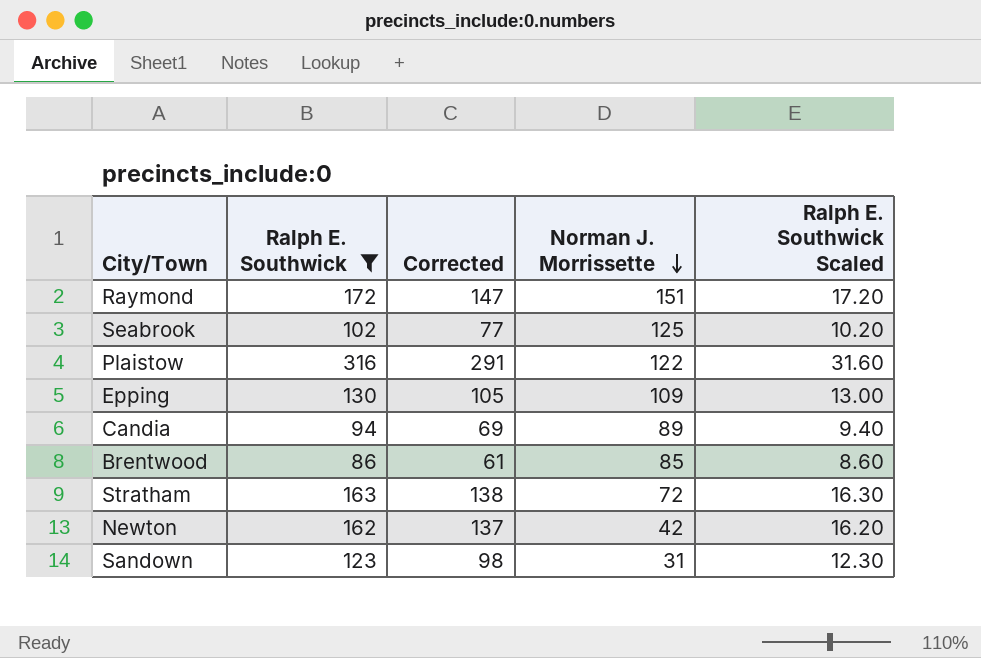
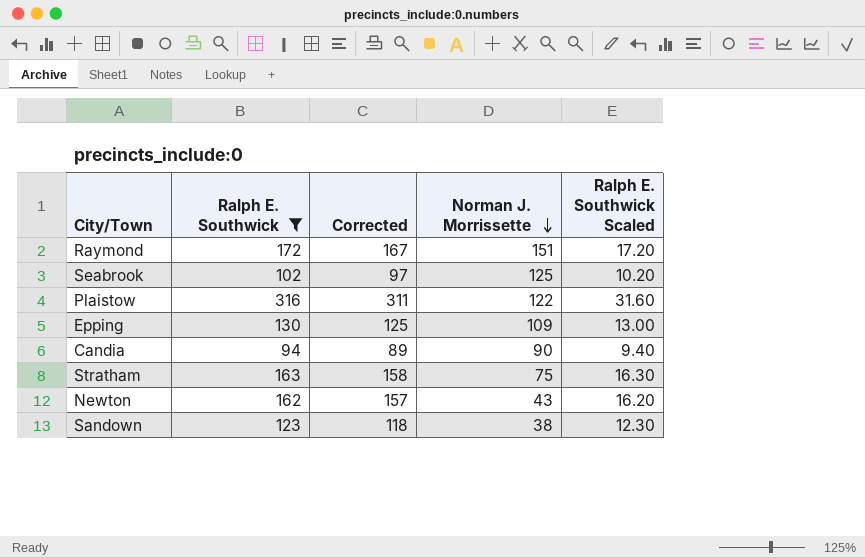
column Corrected | formula: [Ralph E. Southwick] - 25 -> [Ralph E. Southwick] - 5
row Brentwood: 86 | 61 | 85 | 8.60 -> none
Candia | Norman J. Morrissette: 89 -> 90
Stratham | Norman J. Morrissette: 72 -> 75
Newton | Norman J. Morrissette: 42 -> 43
Sandown | Norman J. Morrissette: 31 -> 38

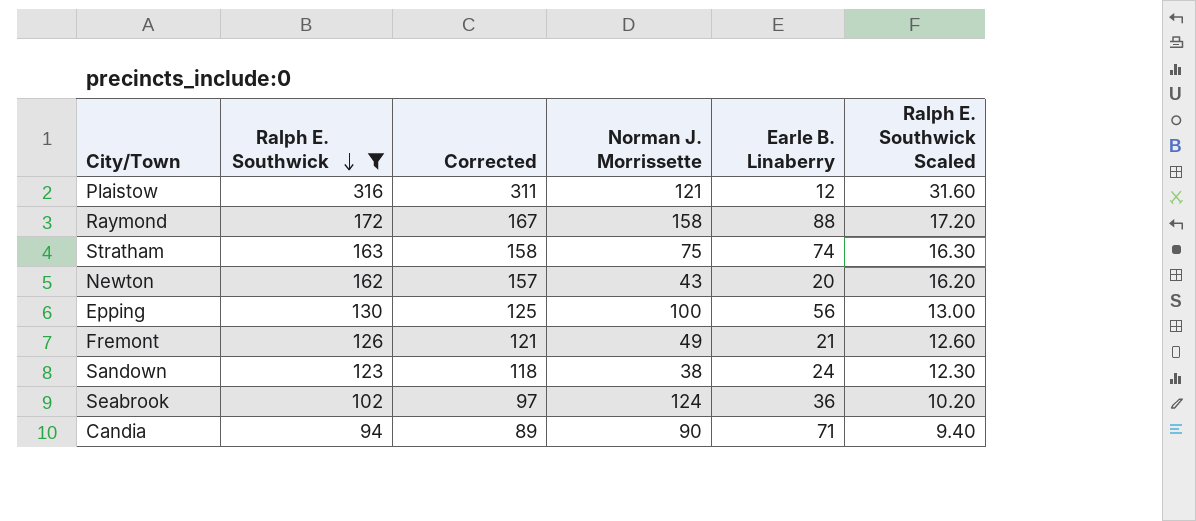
row order: Norman J. Morrissette descending -> Ralph E. Southwick descending
column Earle B. Linaberry | position: none -> 5
Plaistow | Norman J. Morrissette: 122 -> 121
Raymond | Norman J. Morrissette: 151 -> 158
Epping | Norman J. Morrissette: 109 -> 100
row Fremont: none -> 126 | 121 | 49 | 21 | 12.60
Seabrook | Norman J. Morrissette: 125 -> 124

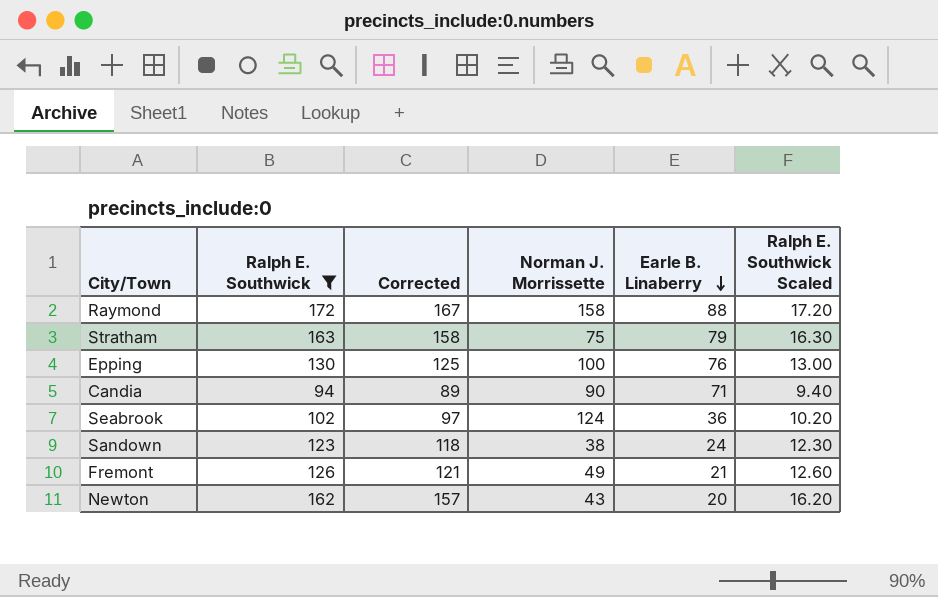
row order: Ralph E. Southwick descending -> Earle B. Linaberry descending
row Plaistow: 316 | 311 | 121 | 12 | 31.60 -> none
Stratham | Earle B. Linaberry: 74 -> 79
Epping | Earle B. Linaberry: 56 -> 76

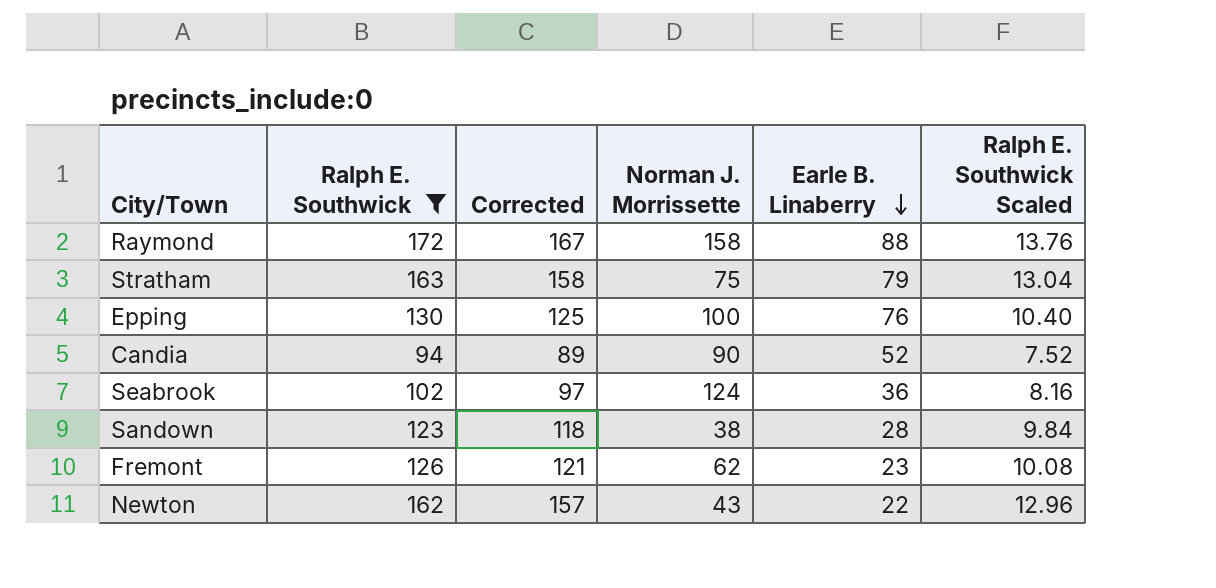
column Ralph E. Southwick Scaled | formula: [Ralph E. Southwick] * 0.1 -> [Ralph E. Southwick] * 0.08
Candia | Earle B. Linaberry: 71 -> 52
Sandown | Earle B. Linaberry: 24 -> 28
Fremont | Norman J. Morrissette: 49 -> 62
Fremont | Earle B. Linaberry: 21 -> 23
Newton | Earle B. Linaberry: 20 -> 22

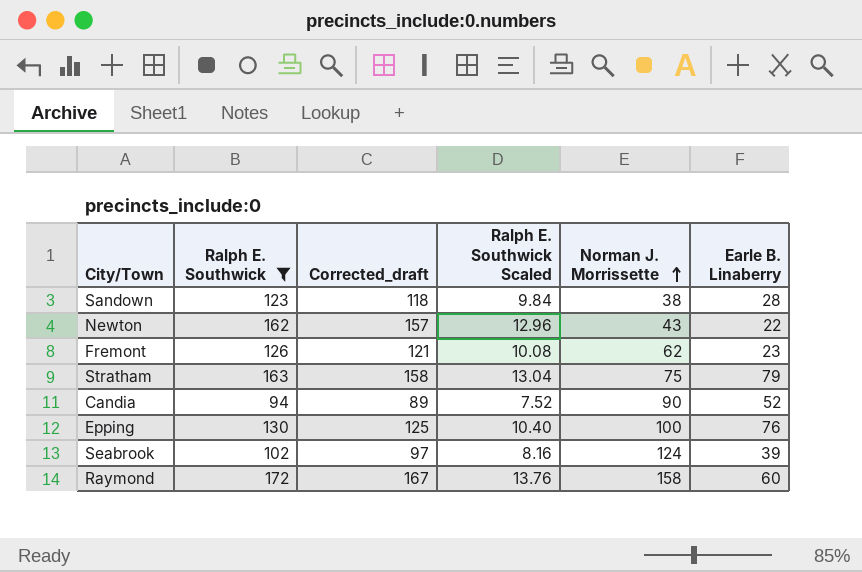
row order: Earle B. Linaberry descending -> Norman J. Morrissette ascending
column name: Corrected -> Corrected_draft
column Ralph E. Southwick Scaled | position: 6 -> 4
Seabrook | Earle B. Linaberry: 36 -> 39
Raymond | Earle B. Linaberry: 88 -> 60

